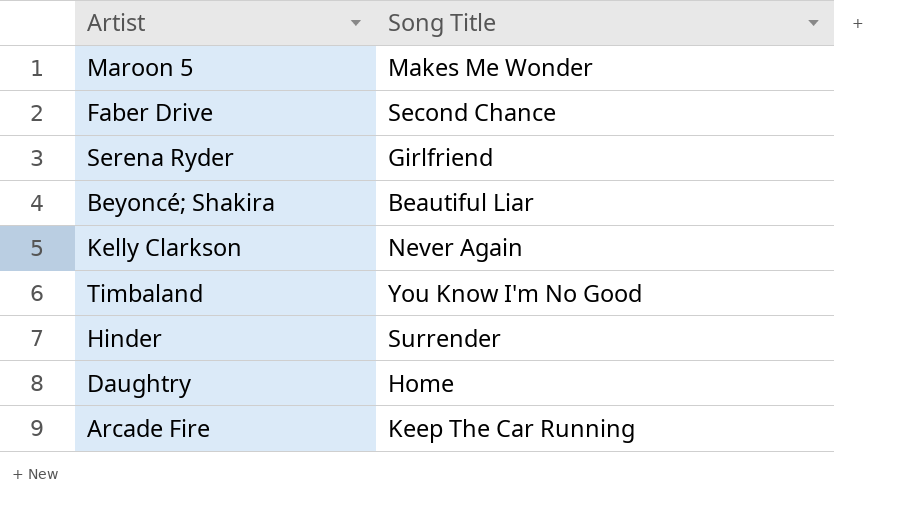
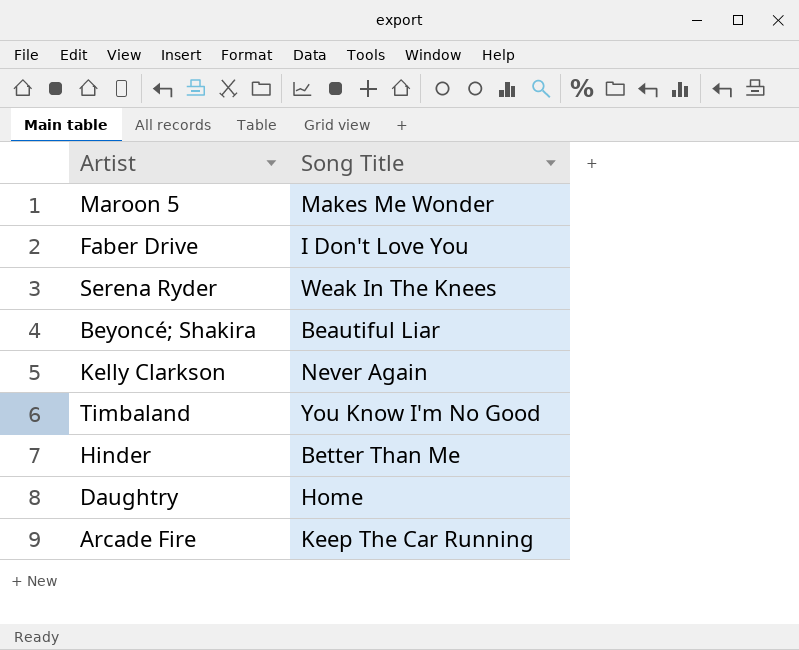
Faber Drive | Song Title: Second Chance -> I Don't Love You
Serena Ryder | Song Title: Girlfriend -> Weak In The Knees
Hinder | Song Title: Surrender -> Better Than Me

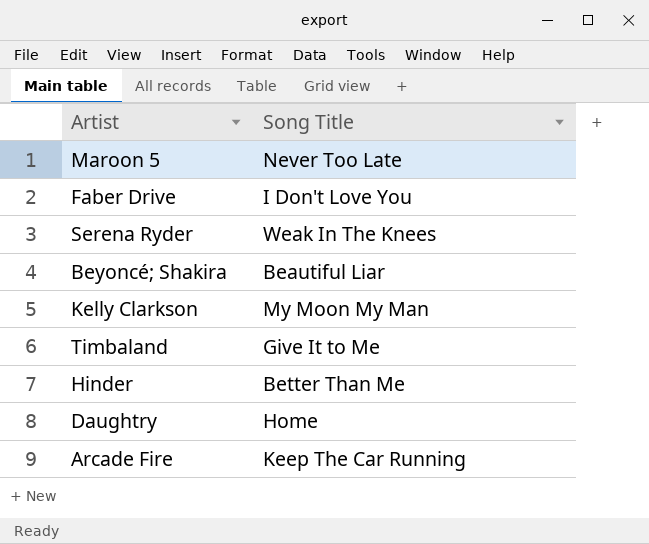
Maroon 5 | Song Title: Makes Me Wonder -> Never Too Late
Kelly Clarkson | Song Title: Never Again -> My Moon My Man
Timbaland | Song Title: You Know I'm No Good -> Give It to Me

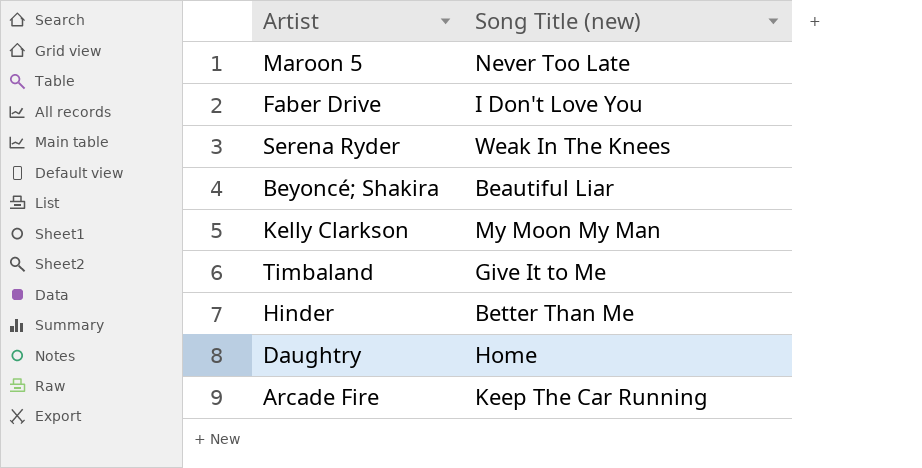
column name: Song Title -> Song Title (new)

